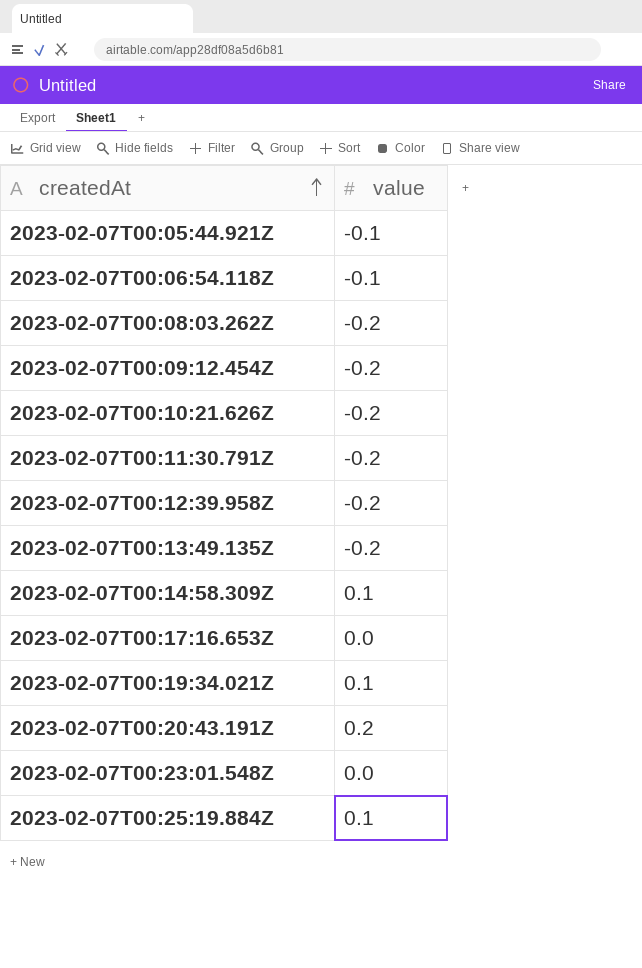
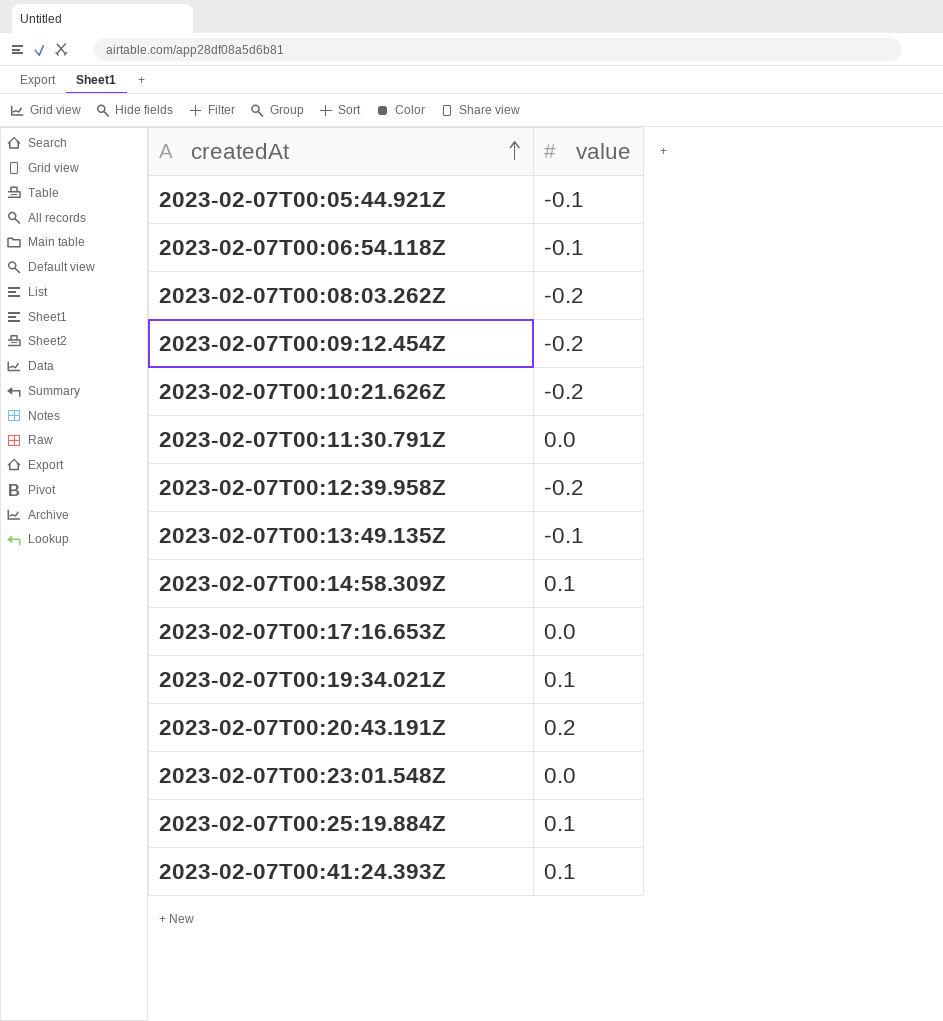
2023-02-07T00:11:30.791Z | value: -0.2 -> 0.0
2023-02-07T00:13:49.135Z | value: -0.2 -> -0.1
row 2023-02-07T00:41:24.393Z: none -> 0.1

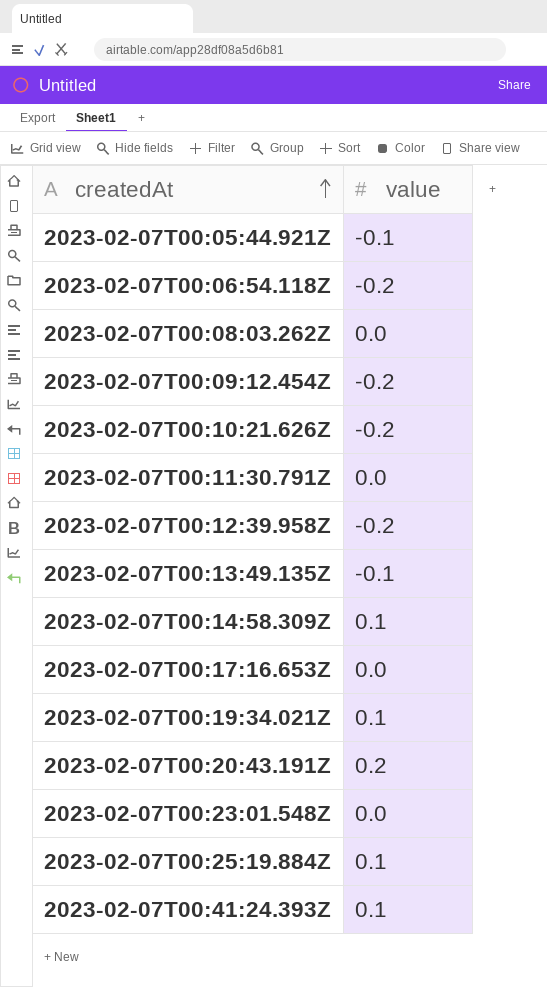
2023-02-07T00:06:54.118Z | value: -0.1 -> -0.2
2023-02-07T00:08:03.262Z | value: -0.2 -> 0.0

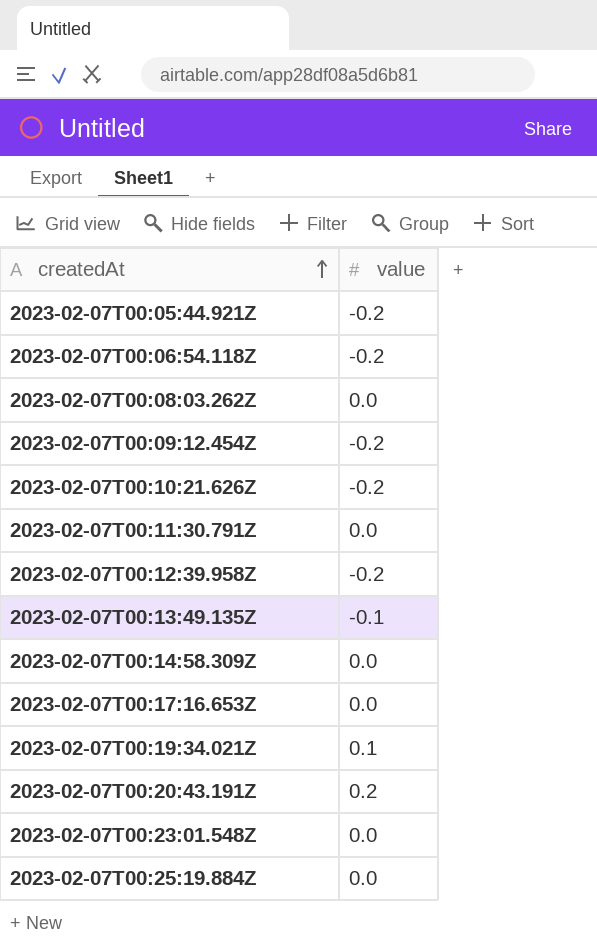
row 2023-02-07T00:41:24.393Z: 0.1 -> none
2023-02-07T00:05:44.921Z | value: -0.1 -> -0.2
2023-02-07T00:14:58.309Z | value: 0.1 -> 0.0
2023-02-07T00:25:19.884Z | value: 0.1 -> 0.0

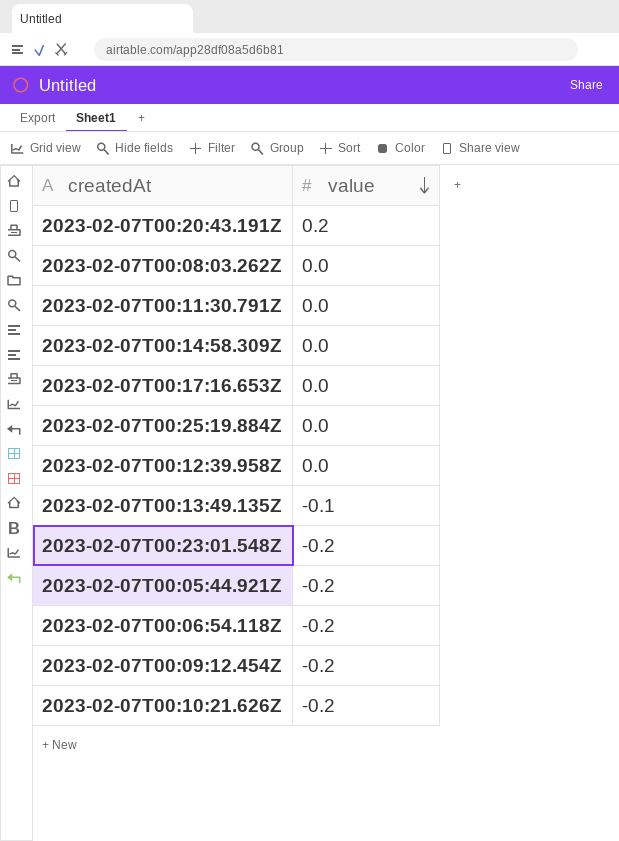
row order: createdAt ascending -> value descending
row 2023-02-07T00:19:34.021Z: 0.1 -> none
2023-02-07T00:12:39.958Z | value: -0.2 -> 0.0
2023-02-07T00:23:01.548Z | value: 0.0 -> -0.2

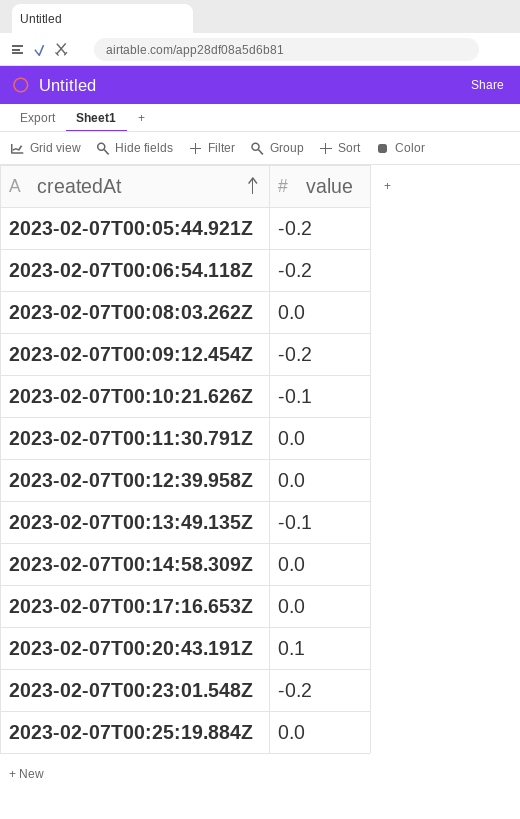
row order: value descending -> createdAt ascending
2023-02-07T00:10:21.626Z | value: -0.2 -> -0.1
2023-02-07T00:20:43.191Z | value: 0.2 -> 0.1

